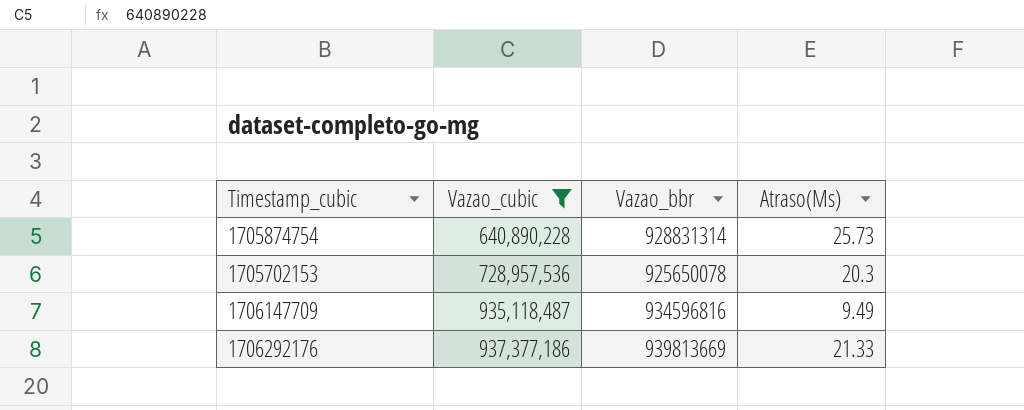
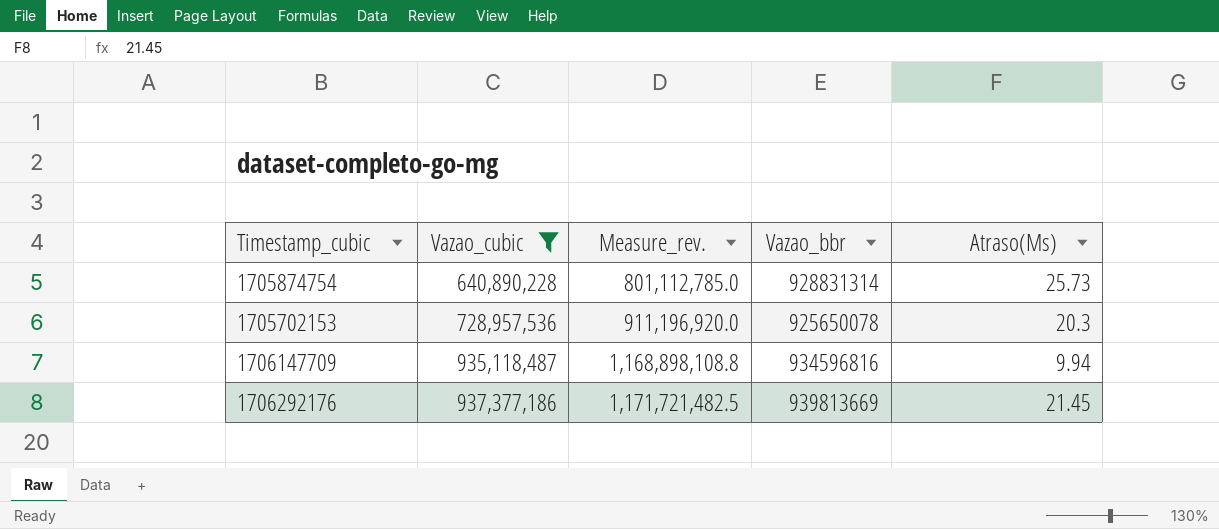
column Measure_rev. | formula: none -> [Vazao_cubic] * 1.25
1706147709 | Atraso(Ms): 9.49 -> 9.94
1706292176 | Atraso(Ms): 21.33 -> 21.45

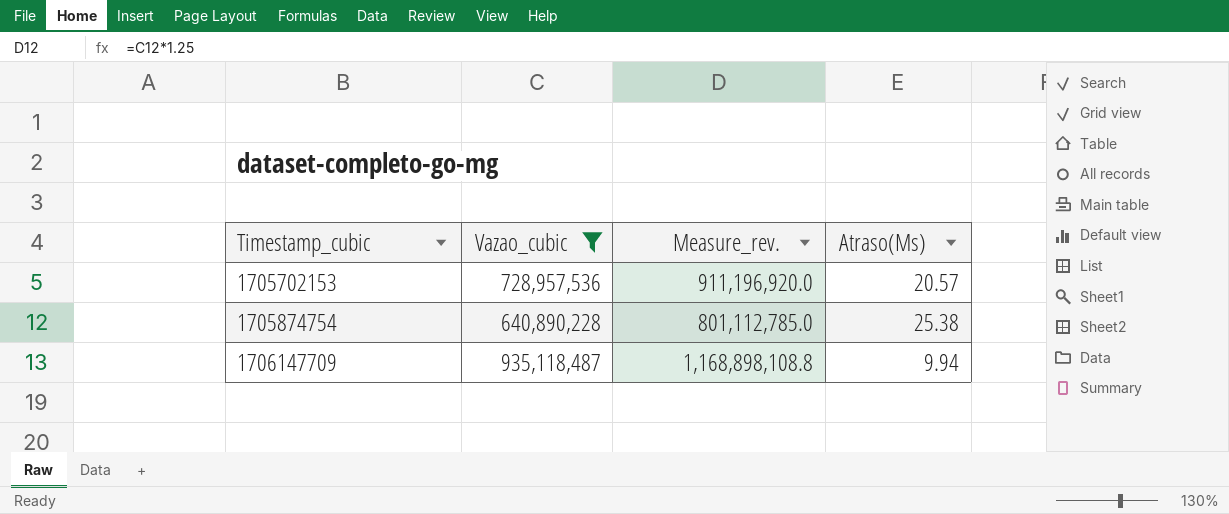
row order: Vazao_cubic ascending -> Timestamp_cubic ascending
column Vazao_bbr | position: 4 -> none
row 1706292176: 937,377,186 | 1,171,721,482.5 | 939813669 | 21.45 -> none
1705702153 | Atraso(Ms): 20.3 -> 20.57
1705874754 | Atraso(Ms): 25.73 -> 25.38

